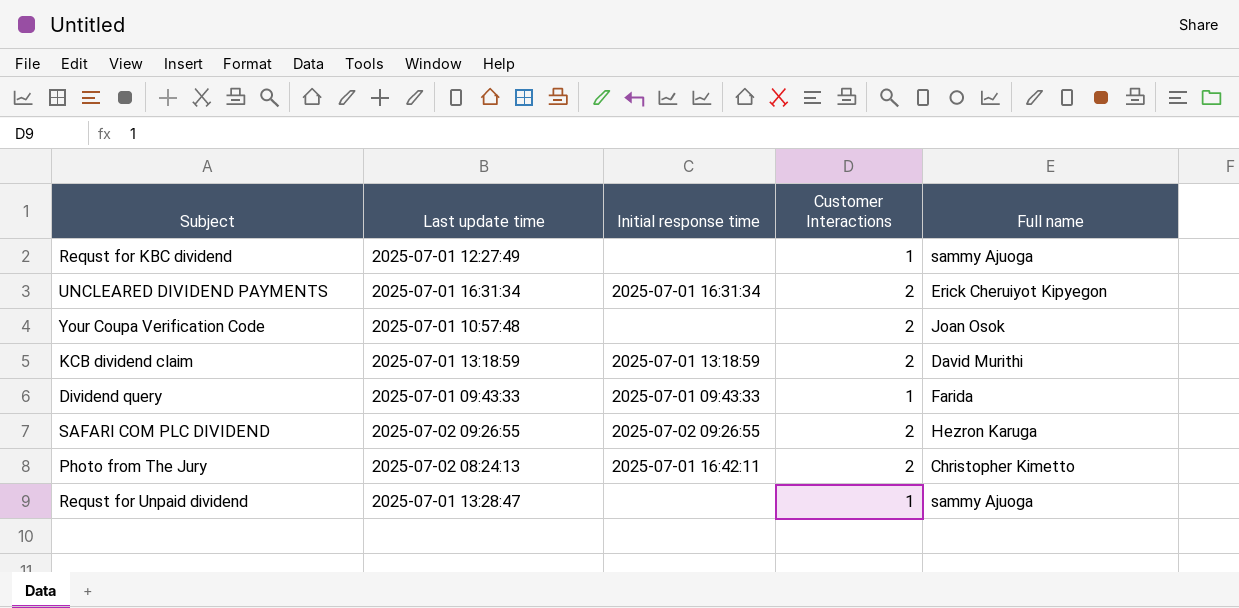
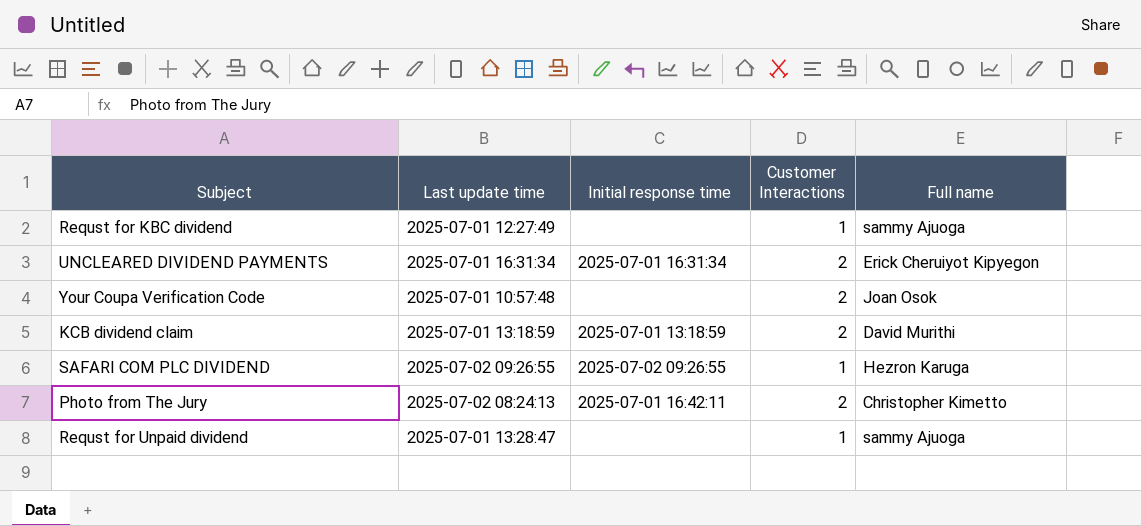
row Dividend query: 2025-07-01 09:43:33 | 2025-07-01 09:43:33 | 1 | Farida -> none
SAFARI COM PLC DIVIDEND | Customer Interactions: 2 -> 1

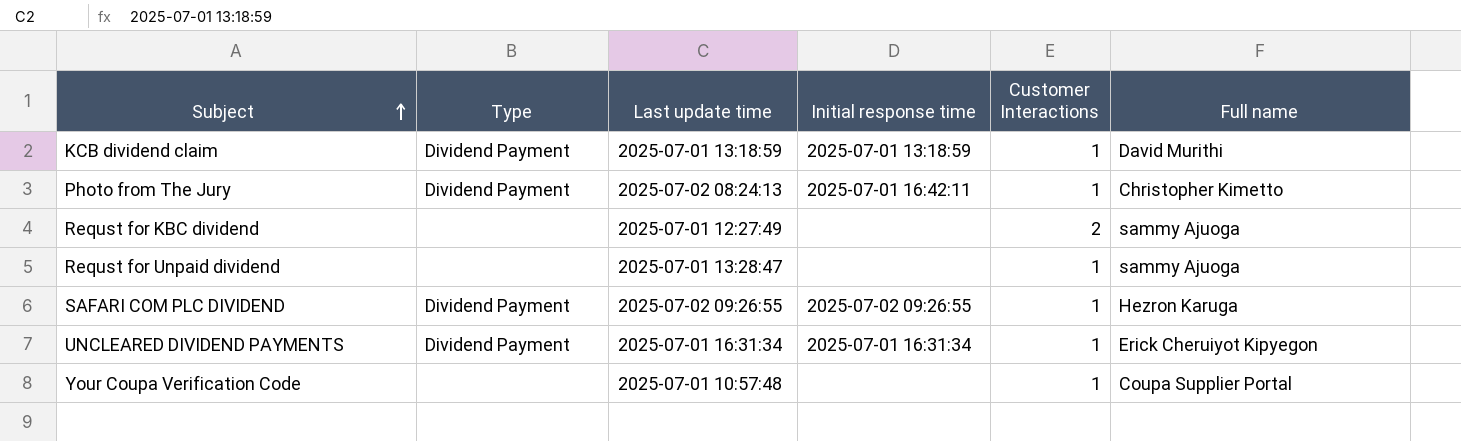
row order: none -> Subject ascending
column Type | position: none -> 2
KCB dividend claim | Customer Interactions: 2 -> 1
Photo from The Jury | Customer Interactions: 2 -> 1
Requst for KBC dividend | Customer Interactions: 1 -> 2
UNCLEARED DIVIDEND PAYMENTS | Customer Interactions: 2 -> 1
Your Coupa Verification Code | Customer Interactions: 2 -> 1
Your Coupa Verification Code | Full name: Joan Osok -> Coupa Supplier Portal

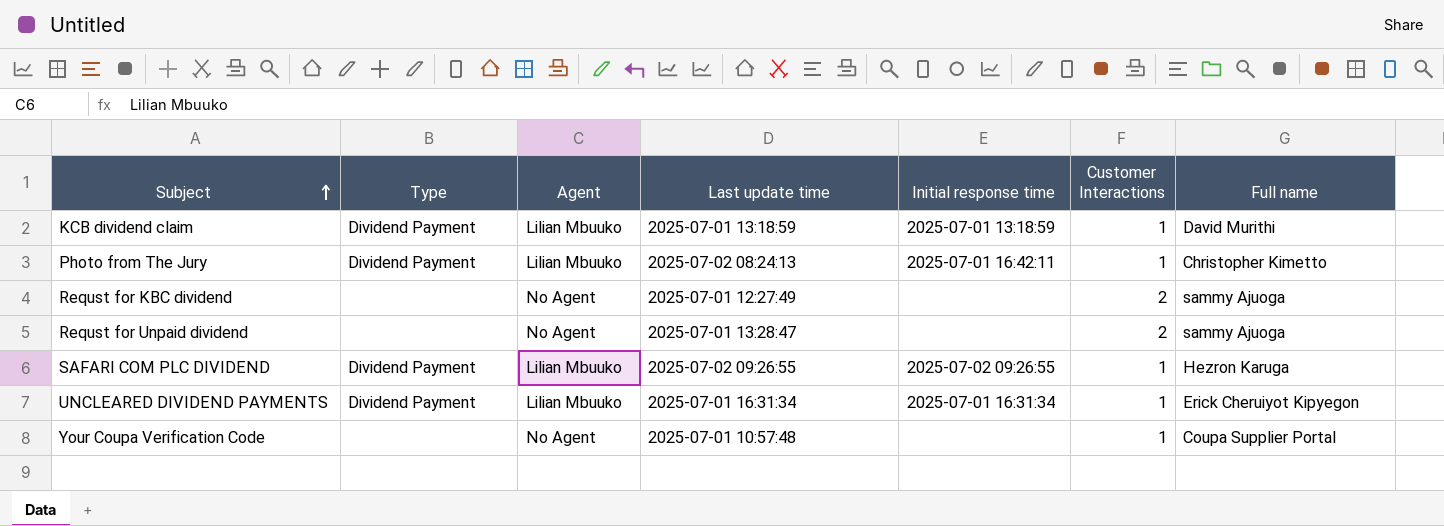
column Agent | position: none -> 3
Requst for Unpaid dividend | Customer Interactions: 1 -> 2

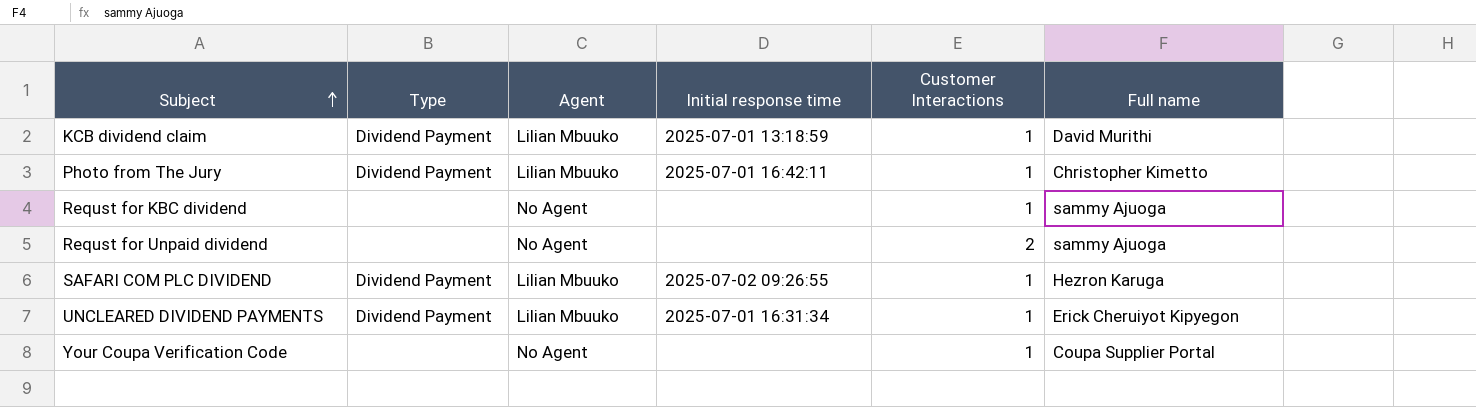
column Last update time | position: 4 -> none
Requst for KBC dividend | Customer Interactions: 2 -> 1

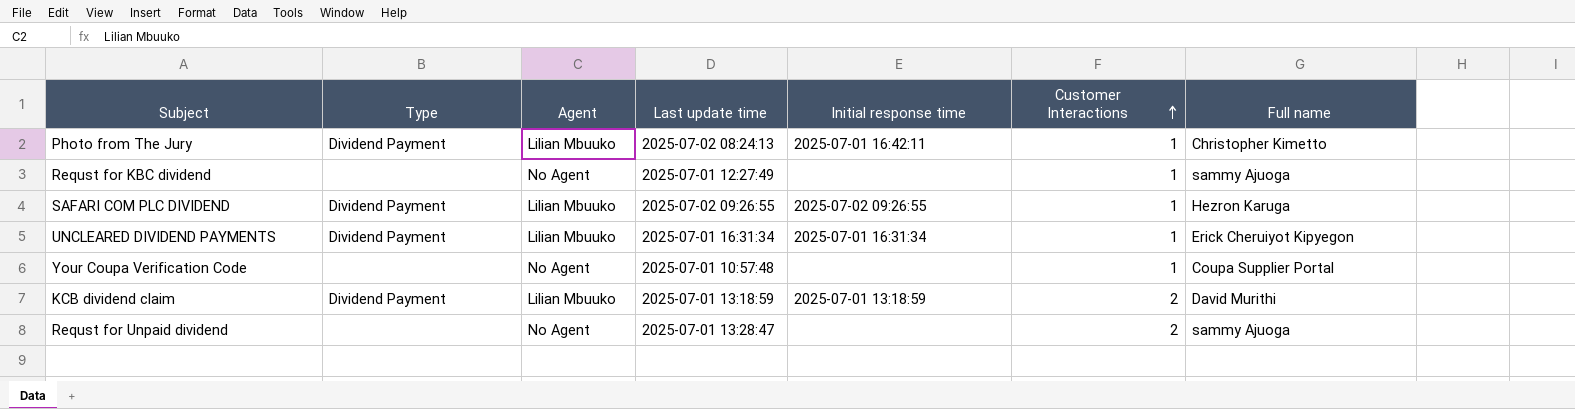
row order: Subject ascending -> Customer Interactions ascending
column Last update time | position: none -> 4
KCB dividend claim | Customer Interactions: 1 -> 2

